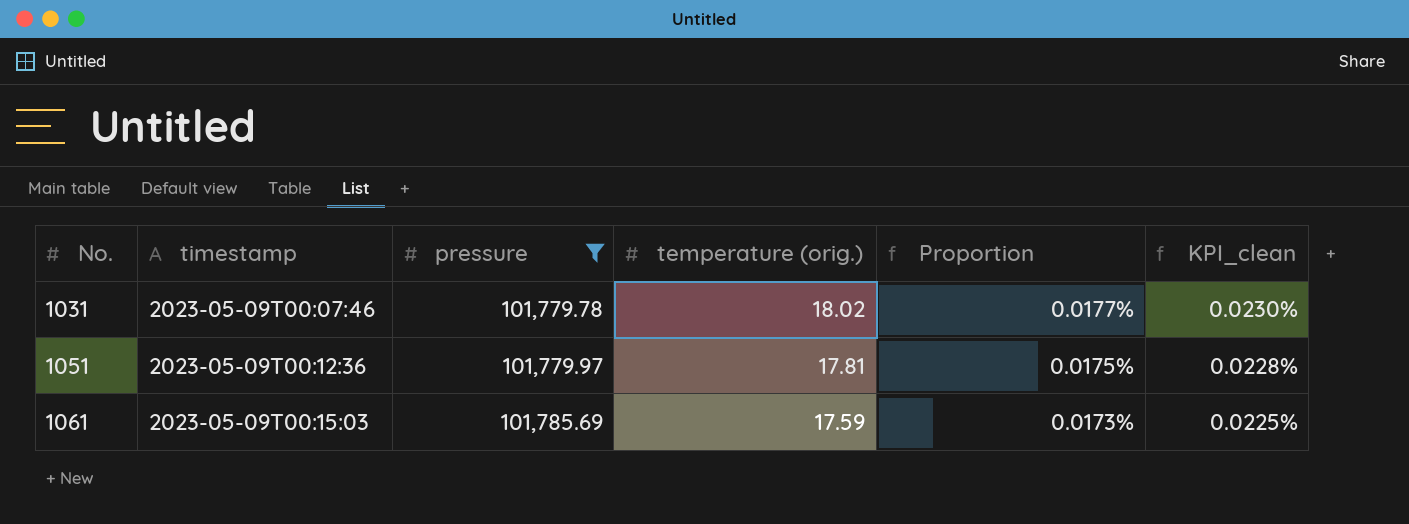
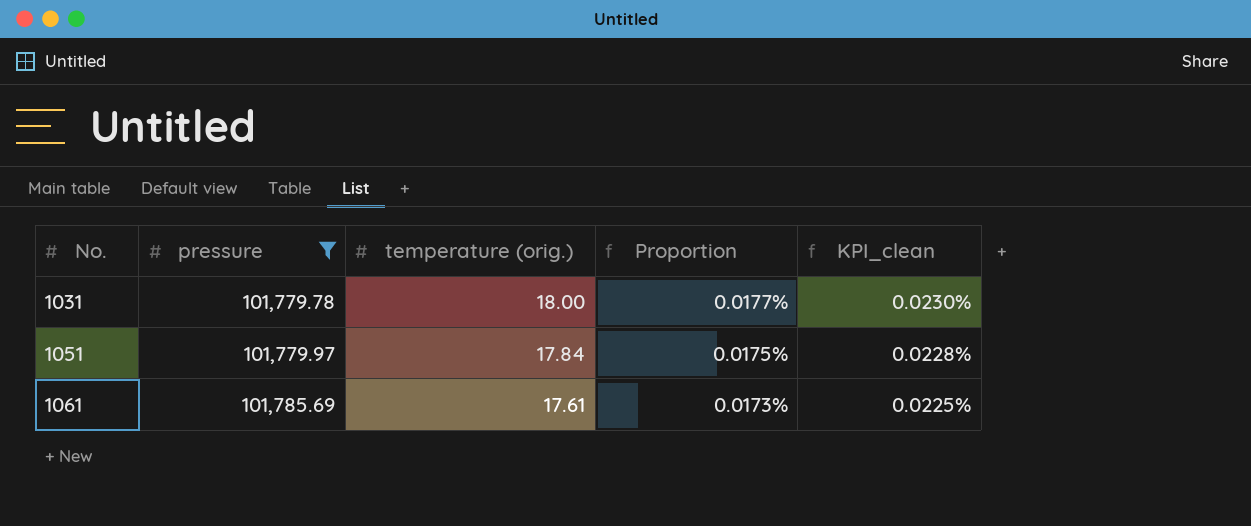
column timestamp | position: 2 -> none
1031 | temperature (orig.): 18.02 -> 18.00
1051 | temperature (orig.): 17.81 -> 17.84
1061 | temperature (orig.): 17.59 -> 17.61

